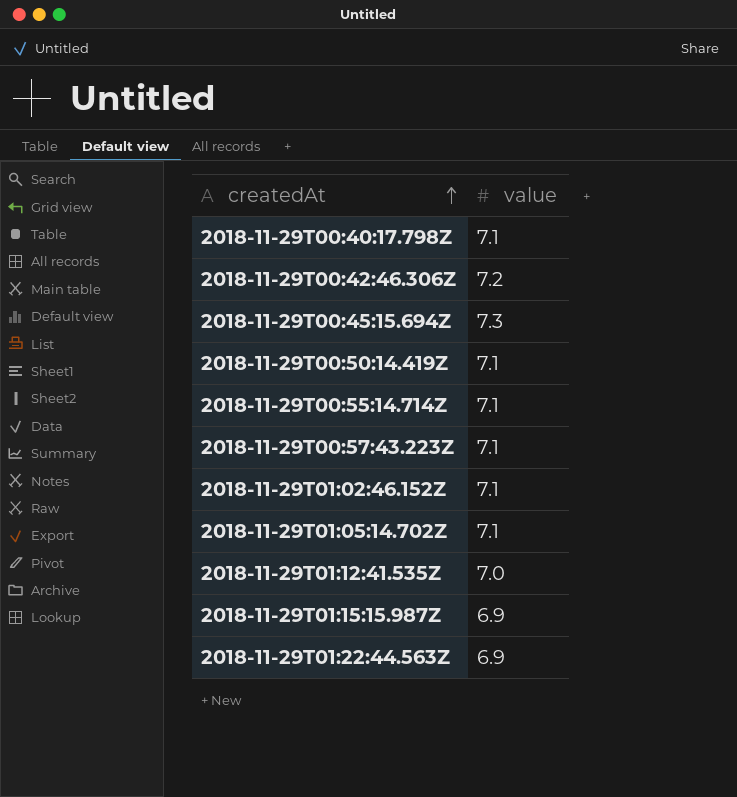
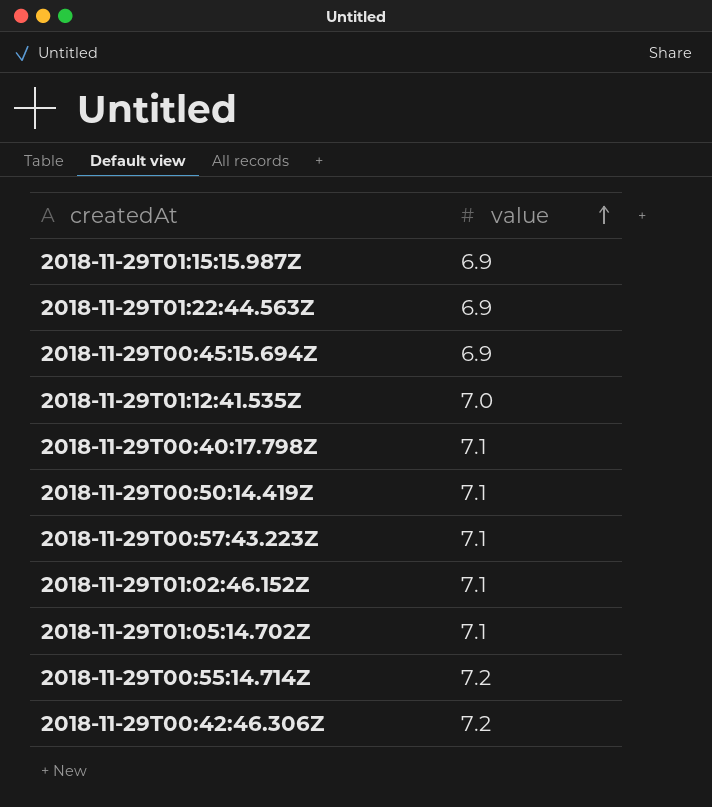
row order: createdAt ascending -> value ascending
2018-11-29T00:45:15.694Z | value: 7.3 -> 6.9
2018-11-29T00:55:14.714Z | value: 7.1 -> 7.2

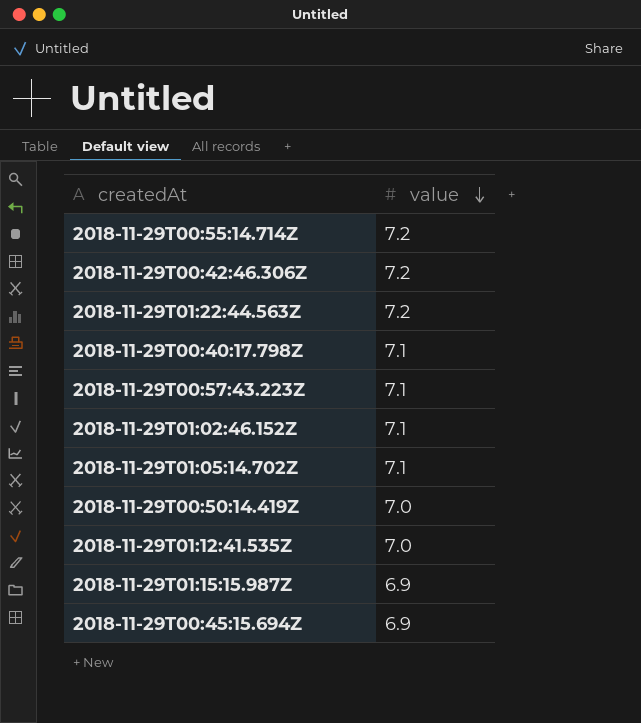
row order: value ascending -> value descending
2018-11-29T01:22:44.563Z | value: 6.9 -> 7.2
2018-11-29T00:50:14.419Z | value: 7.1 -> 7.0

